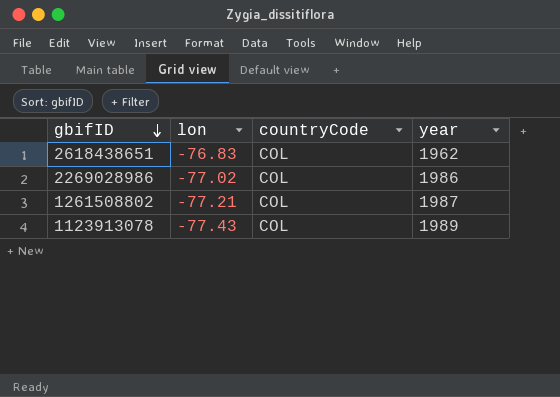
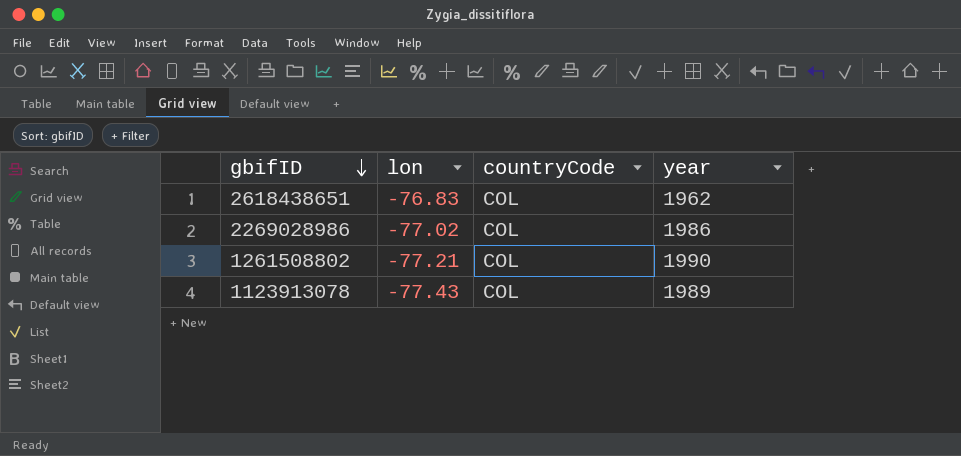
1261508802 | year: 1987 -> 1990

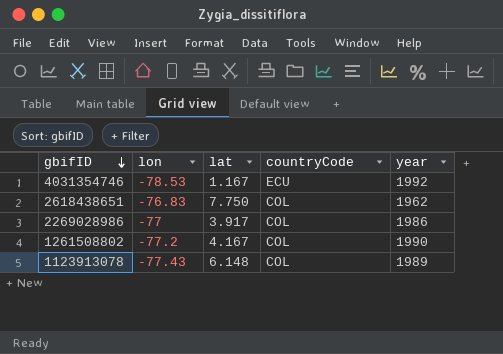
column lat | position: none -> 3
row 4031354746: none -> -78.53 | 1.167 | ECU | 1992
2269028986 | lon: -77.02 -> -77
1261508802 | lon: -77.21 -> -77.2

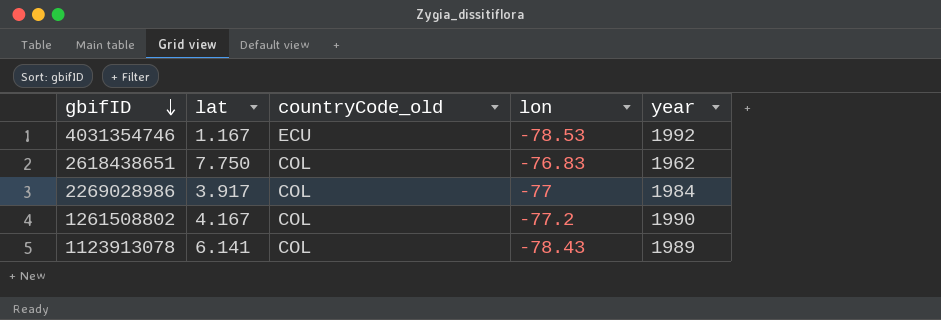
column name: countryCode -> countryCode_old
column lon | position: 2 -> 4
2269028986 | year: 1986 -> 1984
1123913078 | lat: 6.148 -> 6.141
1123913078 | lon: -77.43 -> -78.43

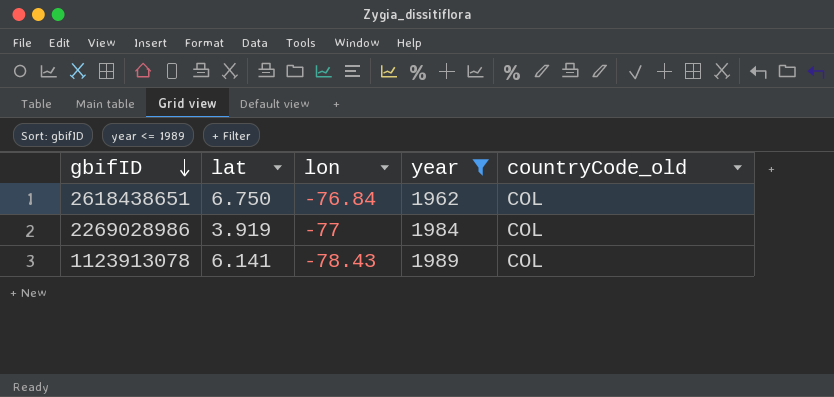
filter: none -> year <= 1989
column countryCode_old | position: 3 -> 5
2618438651 | lat: 7.750 -> 6.750
2618438651 | lon: -76.83 -> -76.84
2269028986 | lat: 3.917 -> 3.919

